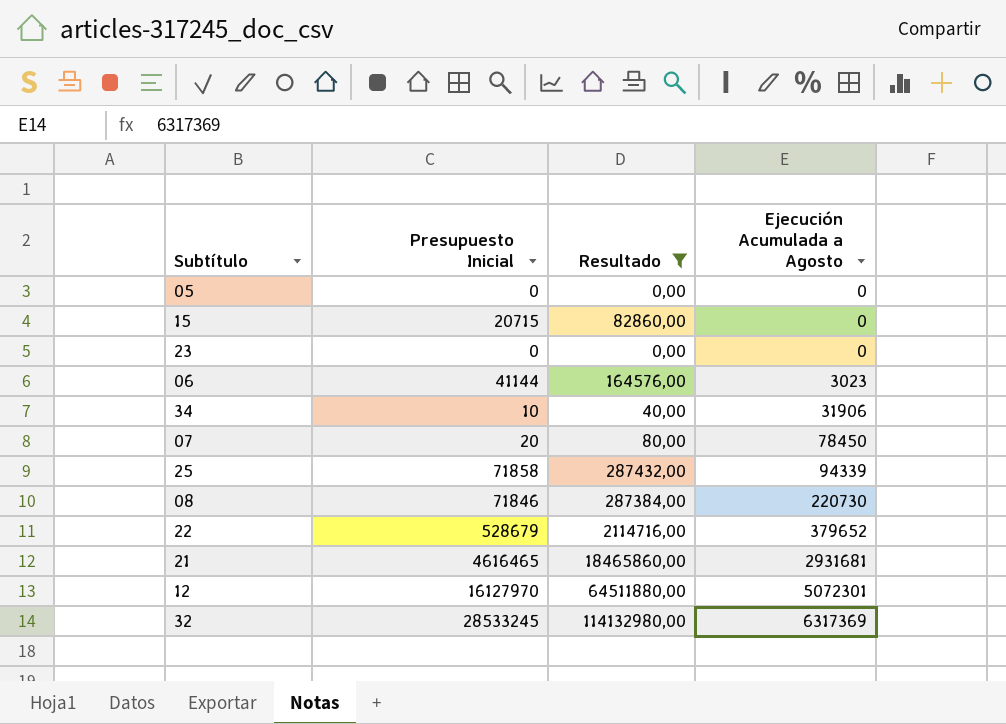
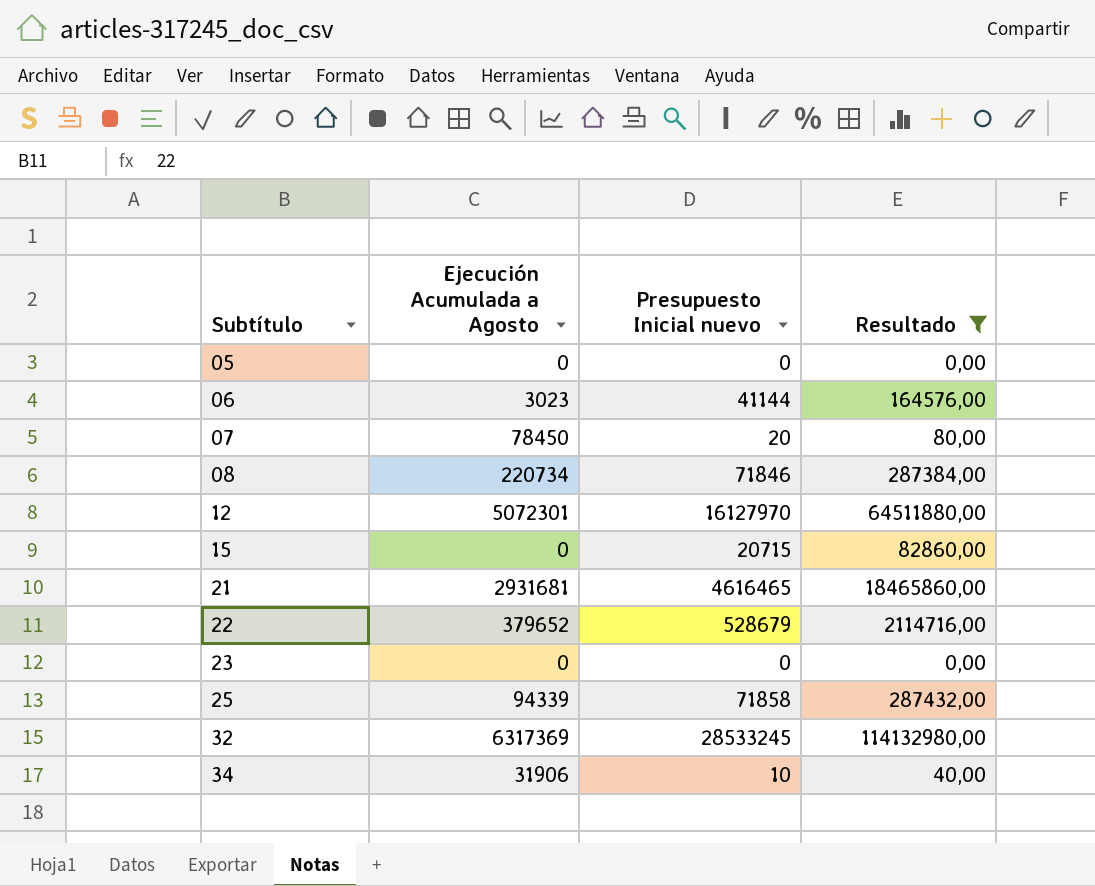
row order: Ejecución Acumulada a Agosto ascending -> Subtítulo ascending
column Ejecución Acumulada a Agosto | position: 4 -> 2
column name: Presupuesto Inicial -> Presupuesto Inicial nuevo
08 | Ejecución Acumulada a Agosto: 220730 -> 220734

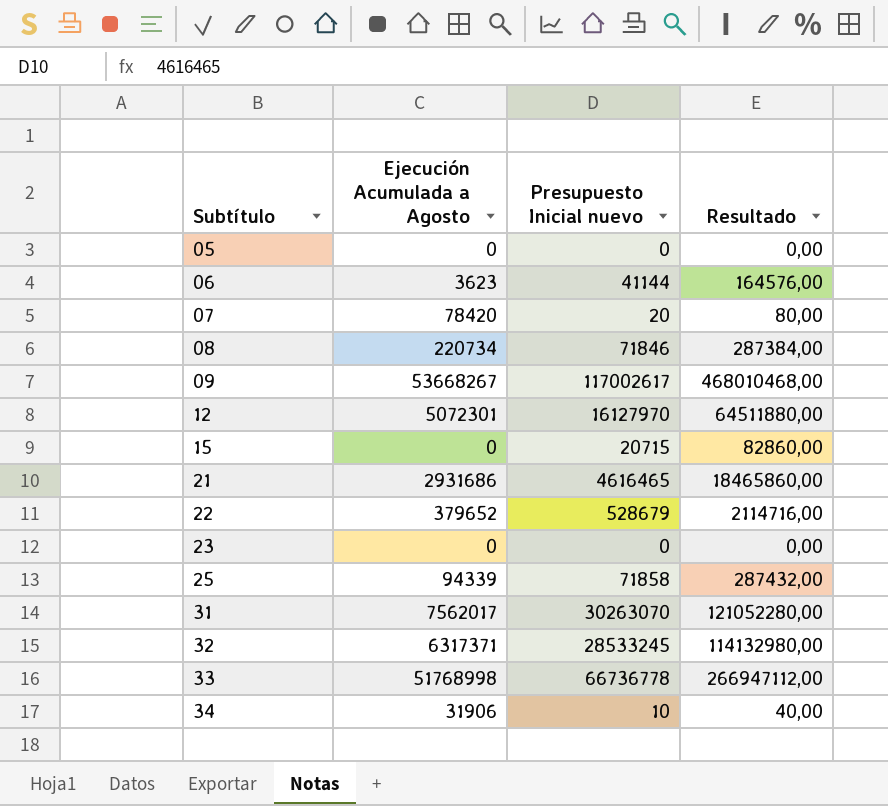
filter: Resultado <= 114132980,00 -> none
06 | Ejecución Acumulada a Agosto: 3023 -> 3623
07 | Ejecución Acumulada a Agosto: 78450 -> 78420
21 | Ejecución Acumulada a Agosto: 2931681 -> 2931686
32 | Ejecución Acumulada a Agosto: 6317369 -> 6317371

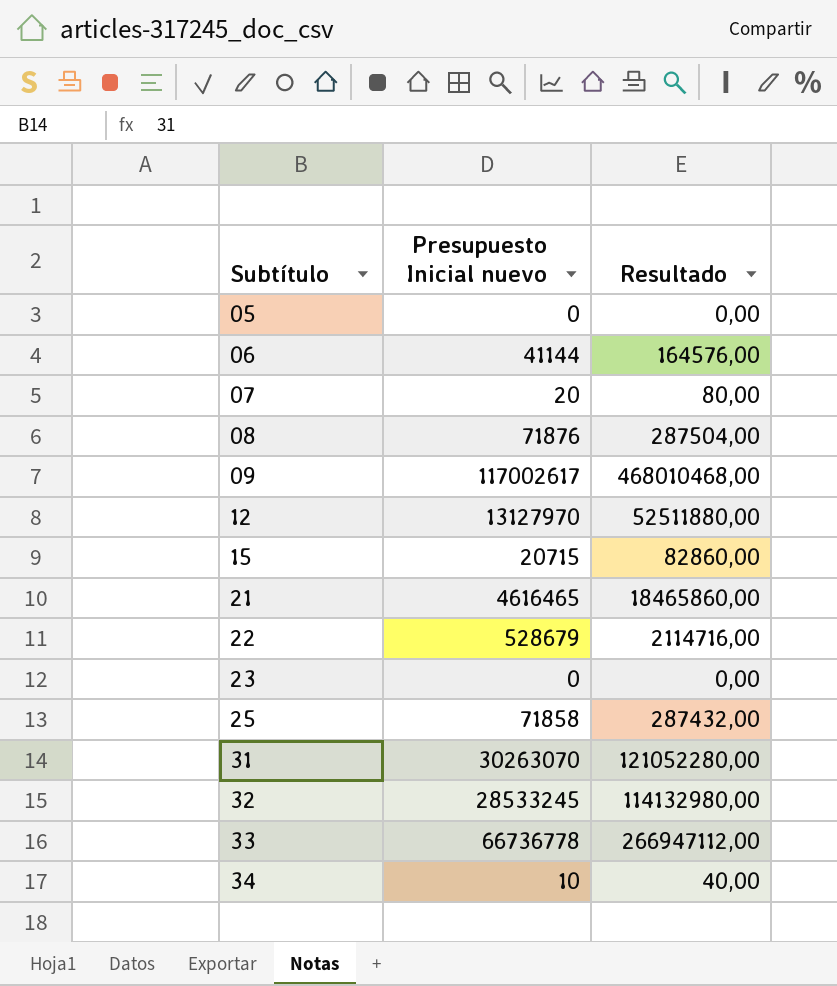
column Ejecución Acumulada a Agosto | position: 2 -> none
08 | Presupuesto Inicial nuevo: 71846 -> 71876
08 | Resultado: 287384,00 -> 287504,00
12 | Presupuesto Inicial nuevo: 16127970 -> 13127970
12 | Resultado: 64511880,00 -> 52511880,00

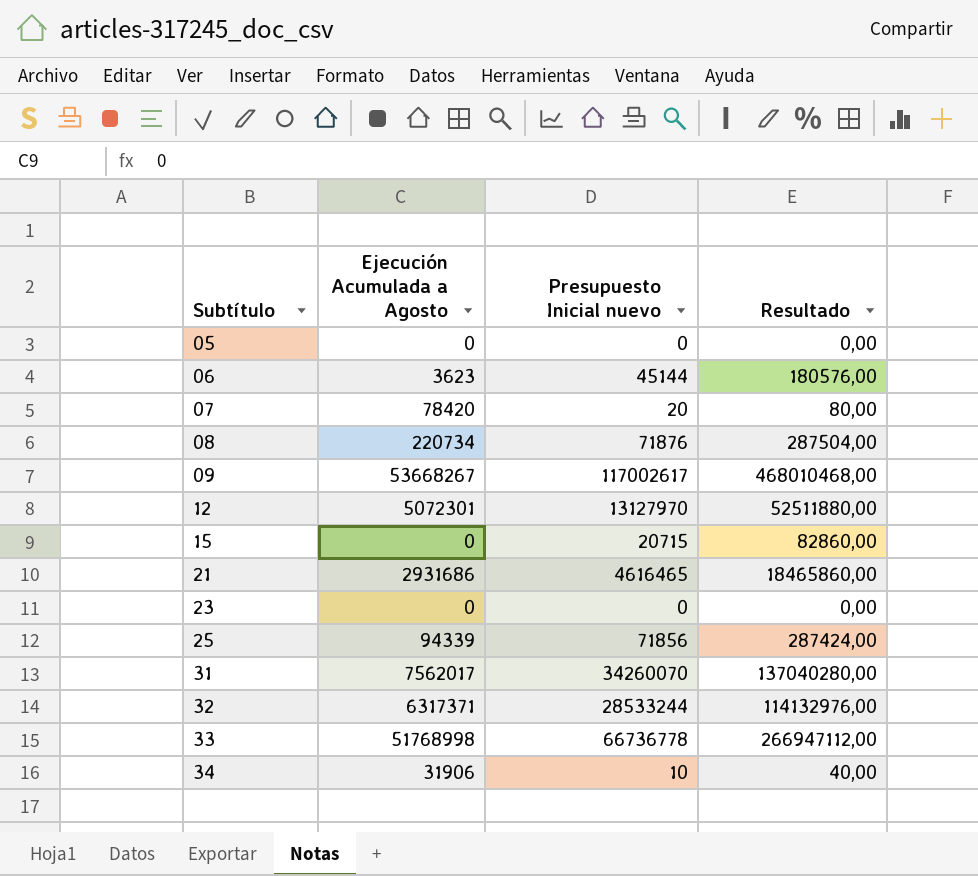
column Ejecución Acumulada a Agosto | position: none -> 2
row 22: 528679 | 2114716,00 -> none
06 | Presupuesto Inicial nuevo: 41144 -> 45144
06 | Resultado: 164576,00 -> 180576,00
25 | Presupuesto Inicial nuevo: 71858 -> 71856
25 | Resultado: 287432,00 -> 287424,00
31 | Presupuesto Inicial nuevo: 30263070 -> 34260070
31 | Resultado: 121052280,00 -> 137040280,00
32 | Presupuesto Inicial nuevo: 28533245 -> 28533244
32 | Resultado: 114132980,00 -> 114132976,00

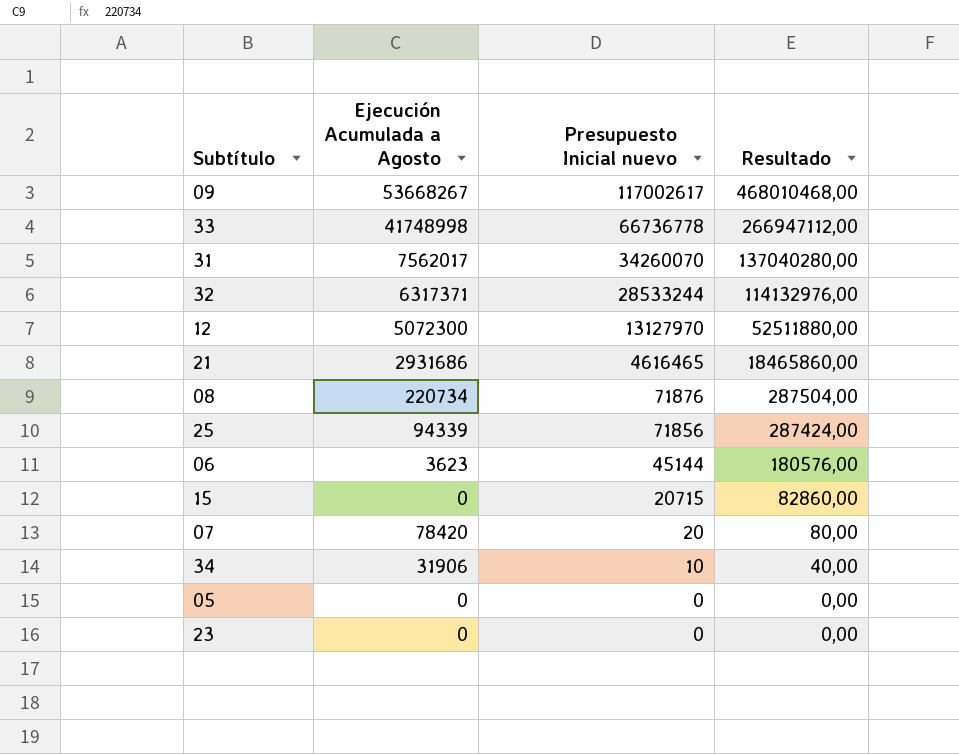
row order: Subtítulo ascending -> Presupuesto Inicial nuevo descending
33 | Ejecución Acumulada a Agosto: 51768998 -> 41748998
12 | Ejecución Acumulada a Agosto: 5072301 -> 5072300

